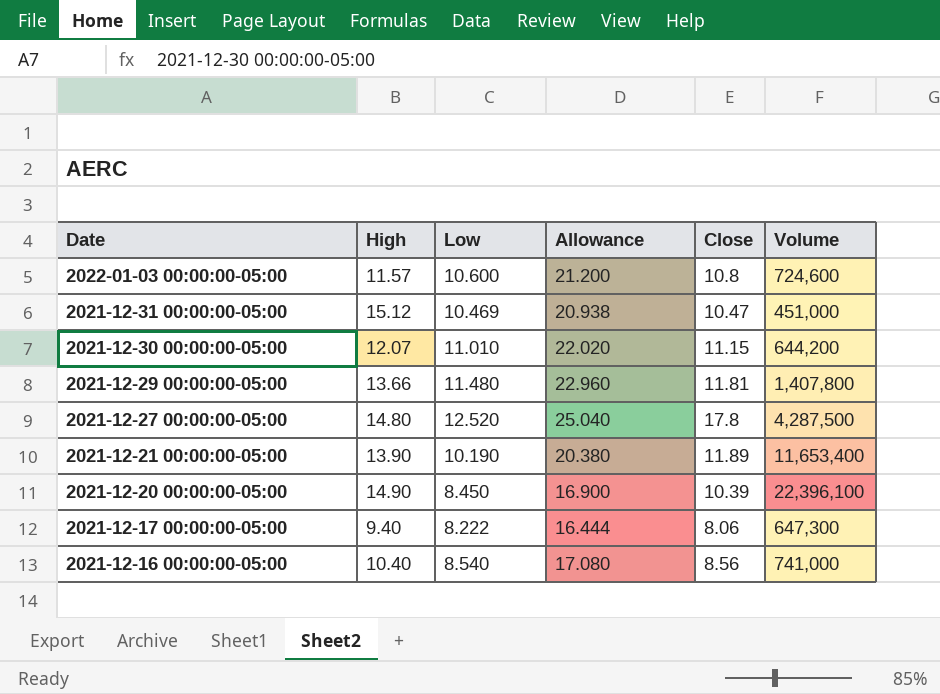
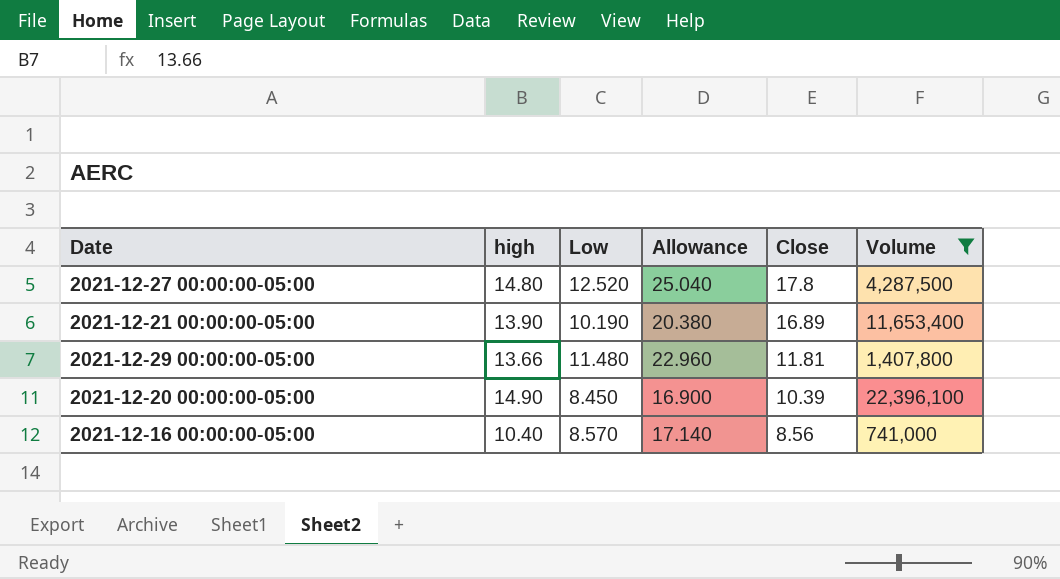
filter: none -> Volume >= 741,000
row order: Date descending -> Close descending
column name: High -> high
2021-12-21 00:00:00-05:00 | Close: 11.89 -> 16.89
2021-12-16 00:00:00-05:00 | Low: 8.540 -> 8.570
2021-12-16 00:00:00-05:00 | Allowance: 17.080 -> 17.140

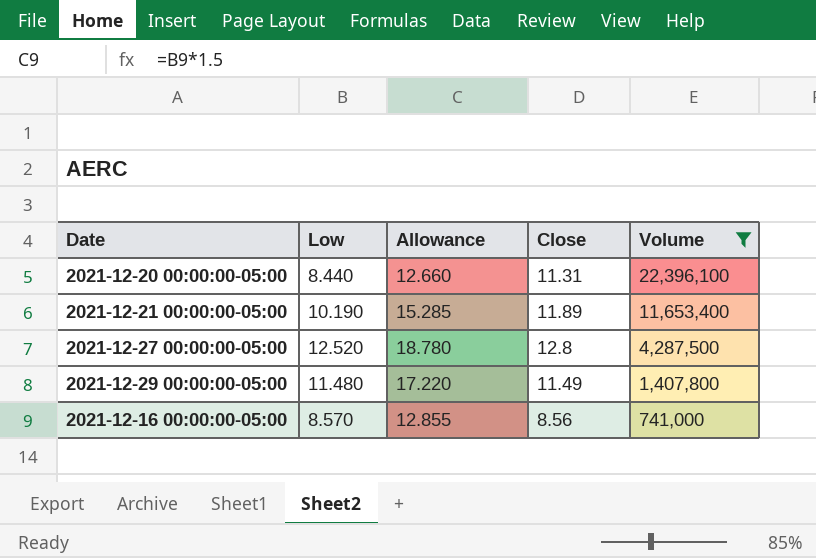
row order: Close descending -> Volume descending
column high | position: 2 -> none
column Allowance | formula: [Low] * 2 -> [Low] * 1.5
2021-12-20 00:00:00-05:00 | Low: 8.450 -> 8.440
2021-12-20 00:00:00-05:00 | Close: 10.39 -> 11.31
2021-12-21 00:00:00-05:00 | Close: 16.89 -> 11.89
2021-12-27 00:00:00-05:00 | Close: 17.8 -> 12.8
2021-12-29 00:00:00-05:00 | Close: 11.81 -> 11.49

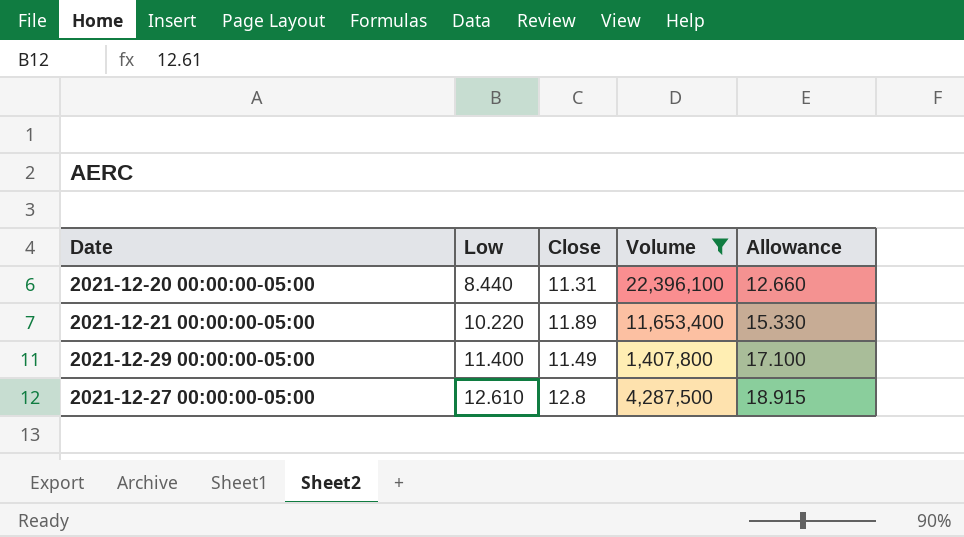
row order: Volume descending -> Low ascending
column Allowance | position: 3 -> 5
row 2021-12-16 00:00:00-05:00: 8.570 | 12.855 | 8.56 | 741,000 -> none
2021-12-21 00:00:00-05:00 | Low: 10.190 -> 10.220
2021-12-21 00:00:00-05:00 | Allowance: 15.285 -> 15.330
2021-12-29 00:00:00-05:00 | Low: 11.480 -> 11.400
2021-12-29 00:00:00-05:00 | Allowance: 17.220 -> 17.100
2021-12-27 00:00:00-05:00 | Low: 12.520 -> 12.610
2021-12-27 00:00:00-05:00 | Allowance: 18.780 -> 18.915

